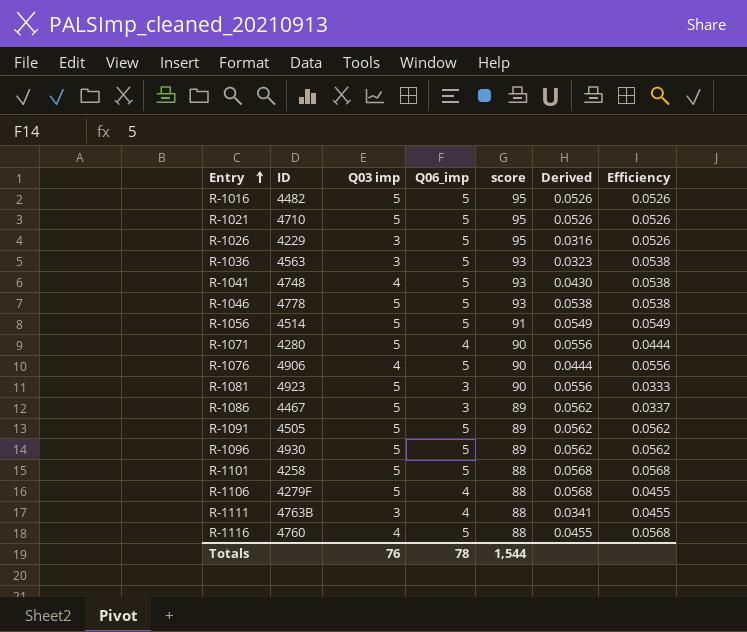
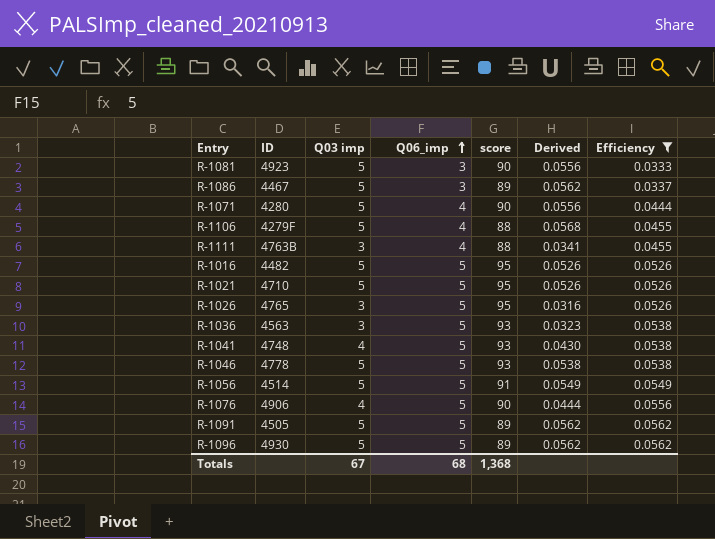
filter: none -> Efficiency != 0.0568
row order: Entry ascending -> Q06_imp ascending
R-1026 | ID: 4229 -> 4765
Totals | Q03 imp: 76 -> 67
Totals | Q06_imp: 78 -> 68
Totals | score: 1,544 -> 1,368

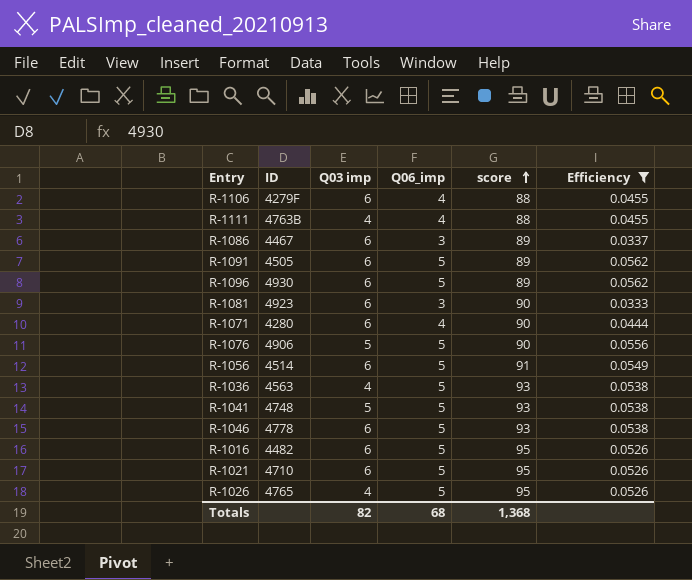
row order: Q06_imp ascending -> score ascending
column Derived | formula: [Q03 imp] / [score] -> none
R-1106 | Q03 imp: 5 -> 6
R-1111 | Q03 imp: 3 -> 4
R-1086 | Q03 imp: 5 -> 6
R-1091 | Q03 imp: 5 -> 6
R-1096 | Q03 imp: 5 -> 6
R-1081 | Q03 imp: 5 -> 6
R-1071 | Q03 imp: 5 -> 6
R-1076 | Q03 imp: 4 -> 5
R-1056 | Q03 imp: 5 -> 6
R-1036 | Q03 imp: 3 -> 4
R-1041 | Q03 imp: 4 -> 5
R-1046 | Q03 imp: 5 -> 6
R-1016 | Q03 imp: 5 -> 6
R-1021 | Q03 imp: 5 -> 6
R-1026 | Q03 imp: 3 -> 4
Totals | Q03 imp: 67 -> 82

